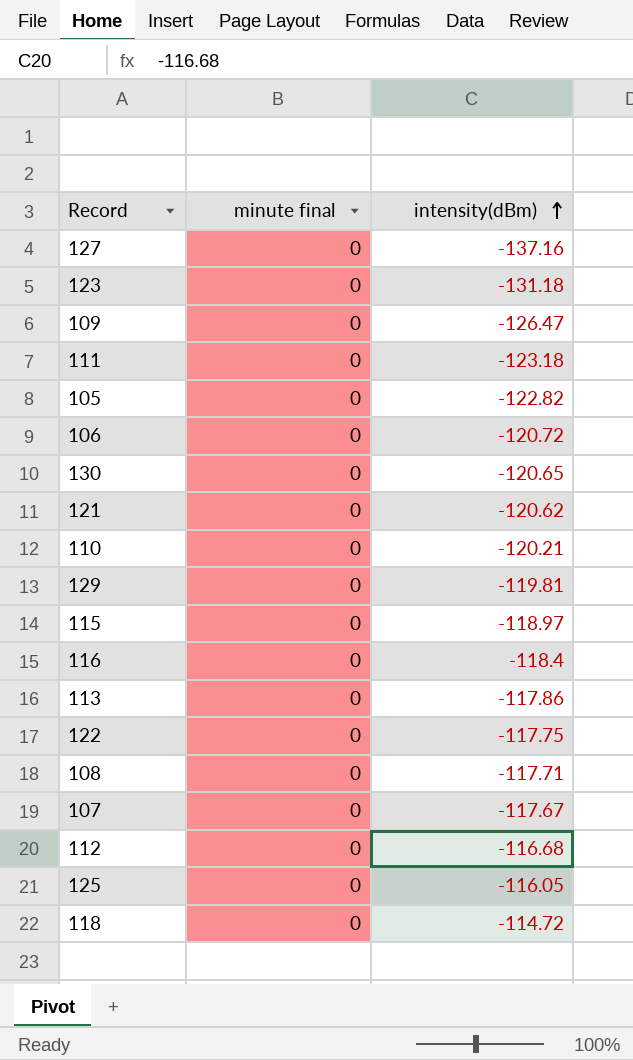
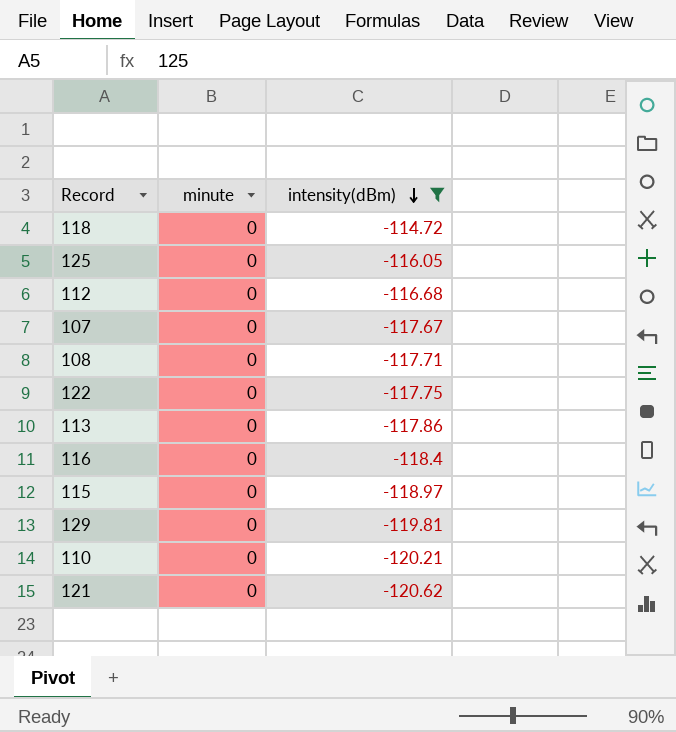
filter: none -> intensity(dBm) >= -120.62
row order: intensity(dBm) ascending -> intensity(dBm) descending
column name: minute final -> minute

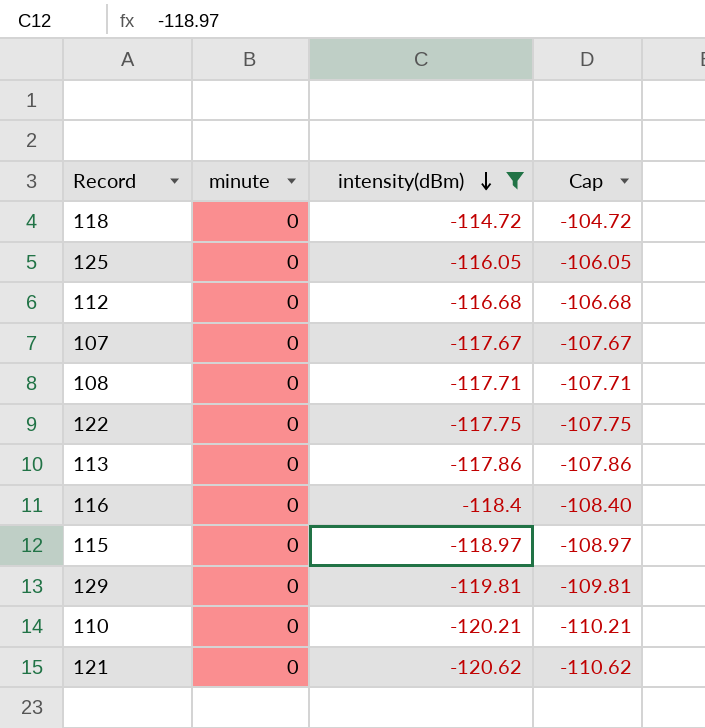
column Cap | formula: none -> [intensity(dBm)] + 10

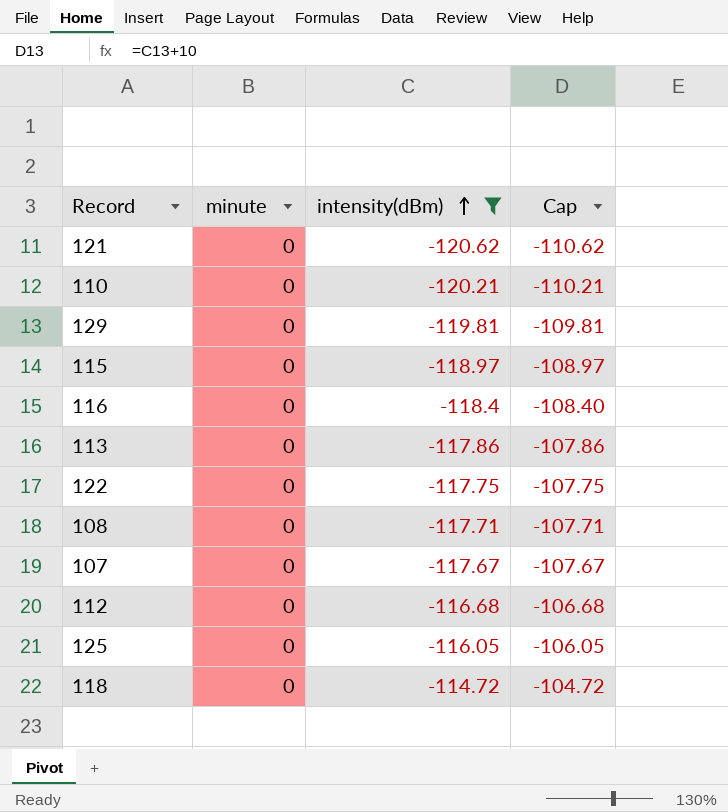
row order: intensity(dBm) descending -> intensity(dBm) ascending

